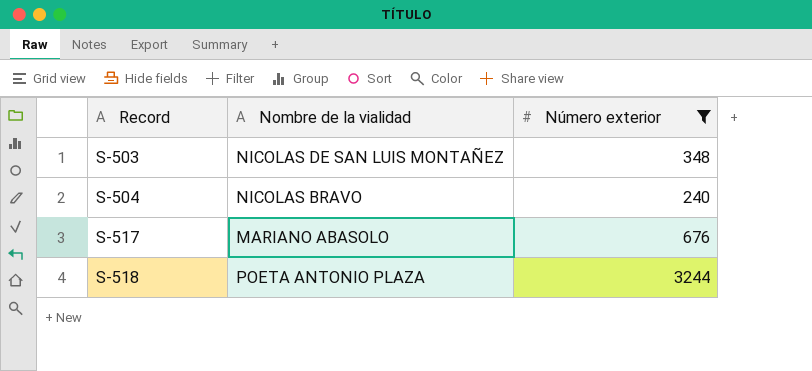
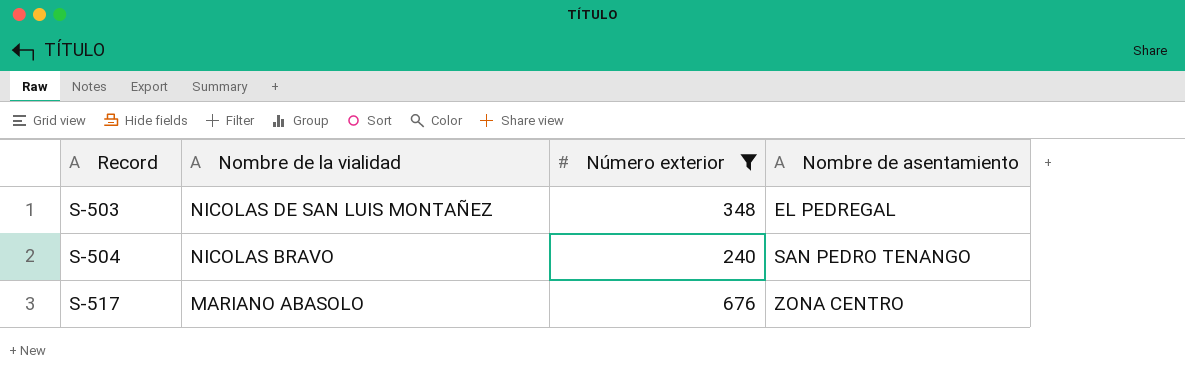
column Nombre de asentamiento | position: none -> 4
row S-518: POETA ANTONIO PLAZA | 3244 -> none

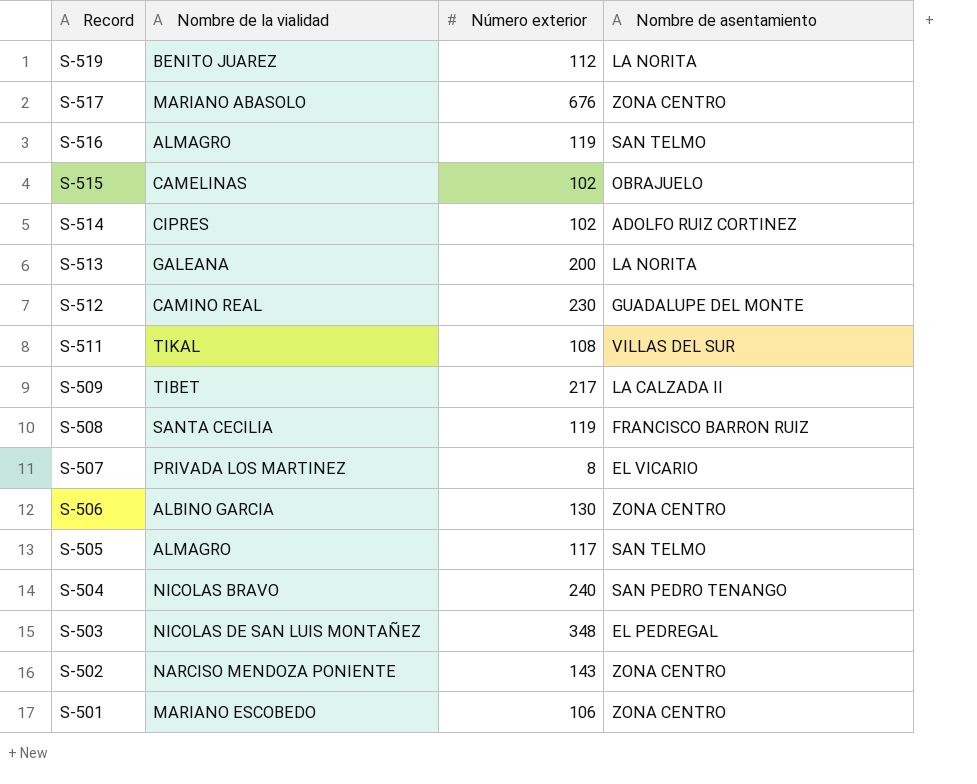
filter: Número exterior >= 240 -> none
row order: Record ascending -> Record descending

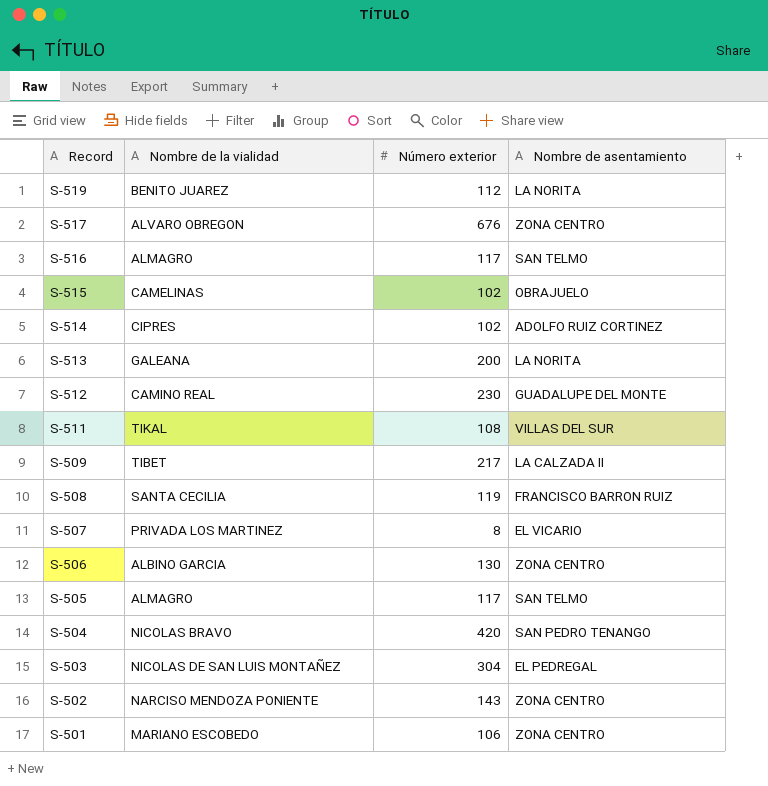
S-517 | Nombre de la vialidad: MARIANO ABASOLO -> ALVARO OBREGON
S-516 | Número exterior: 119 -> 117
S-504 | Número exterior: 240 -> 420
S-503 | Número exterior: 348 -> 304

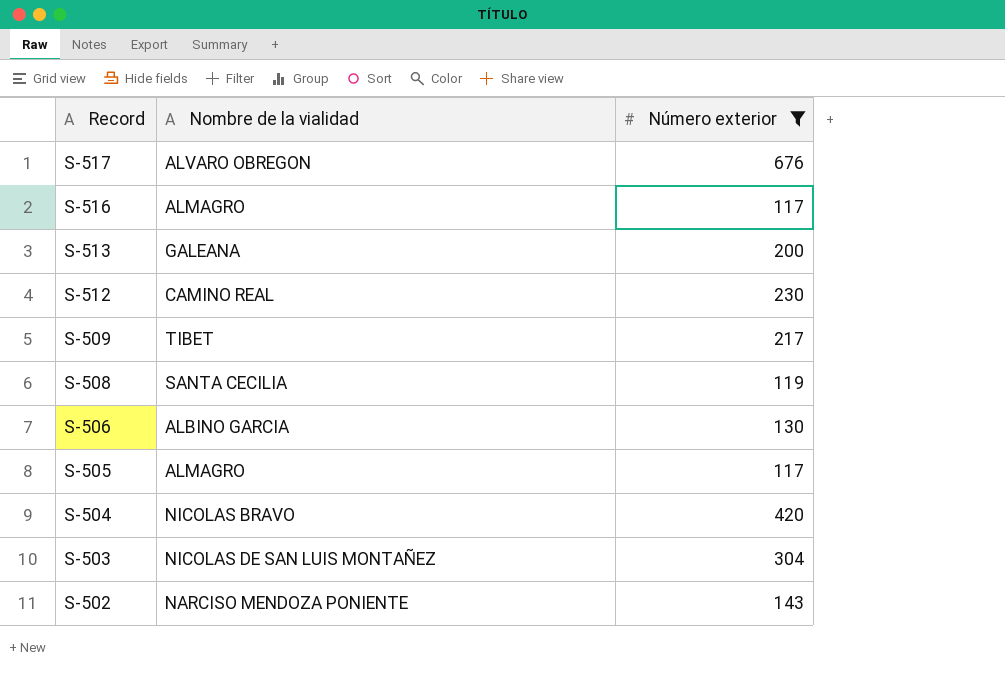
filter: none -> Número exterior >= 117
column Nombre de asentamiento | position: 4 -> none

